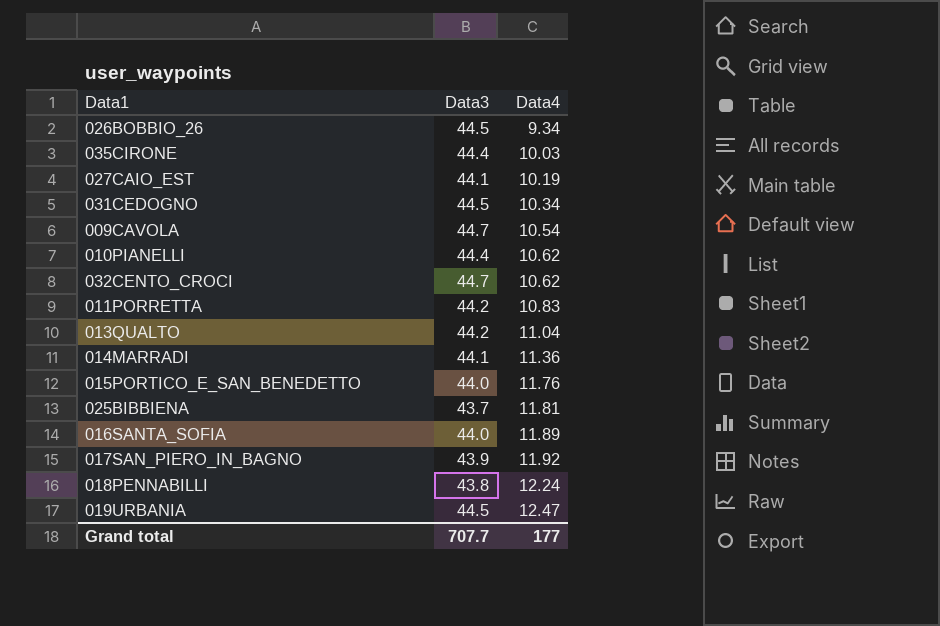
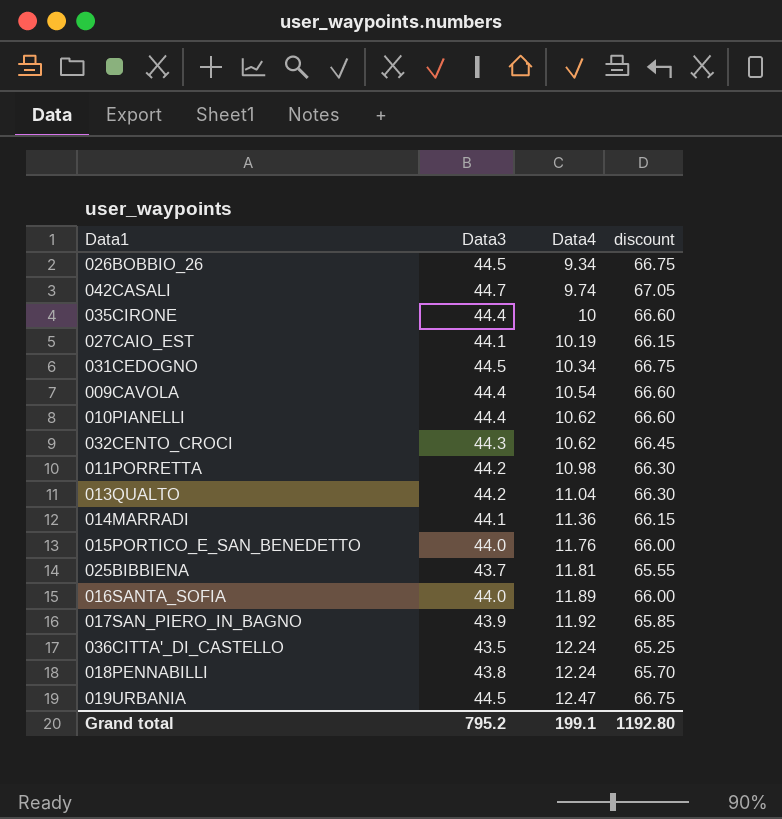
column discount | formula: none -> [Data3] * 1.5
row 042CASALI: none -> 44.7 | 9.74 | 67.05
035CIRONE | Data4: 10.03 -> 10
009CAVOLA | Data3: 44.7 -> 44.4
032CENTO_CROCI | Data3: 44.7 -> 44.3
011PORRETTA | Data4: 10.83 -> 10.98
row 036CITTA'_DI_CASTELLO: none -> 43.5 | 12.24 | 65.25
Grand total | Data3: 707.7 -> 795.2
Grand total | Data4: 177 -> 199.1

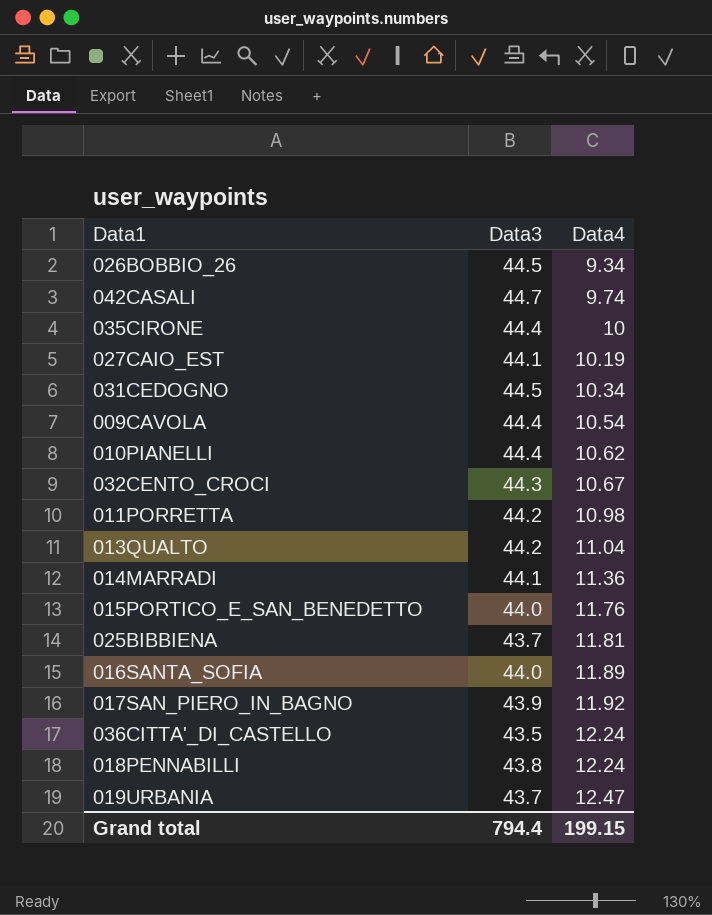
column discount | formula: [Data3] * 1.5 -> none
032CENTO_CROCI | Data4: 10.62 -> 10.67
019URBANIA | Data3: 44.5 -> 43.7
Grand total | Data3: 795.2 -> 794.4
Grand total | Data4: 199.1 -> 199.15

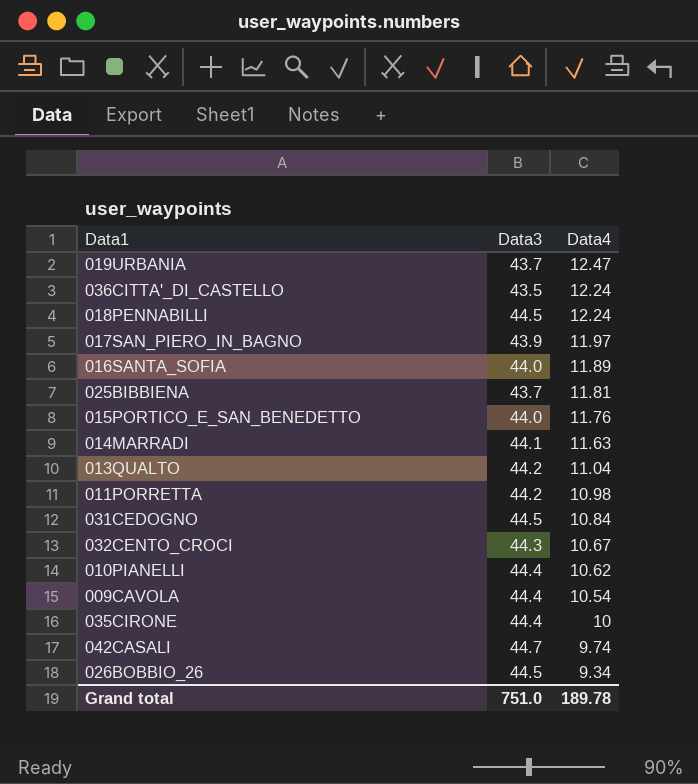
row order: Data4 ascending -> Data4 descending
row 027CAIO_EST: 44.1 | 10.19 -> none
018PENNABILLI | Data3: 43.8 -> 44.5
017SAN_PIERO_IN_BAGNO | Data4: 11.92 -> 11.97
014MARRADI | Data4: 11.36 -> 11.63
031CEDOGNO | Data4: 10.34 -> 10.84
Grand total | Data3: 794.4 -> 751.0
Grand total | Data4: 199.15 -> 189.78

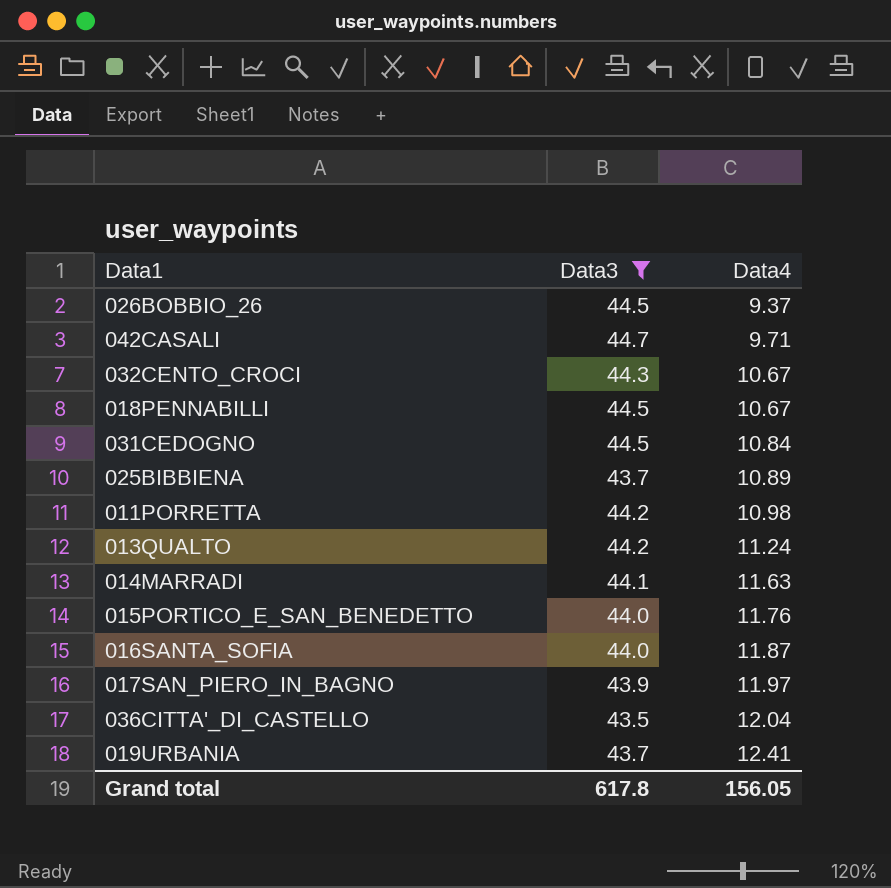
filter: none -> Data3 != 44.4
row order: Data4 descending -> Data4 ascending
026BOBBIO_26 | Data4: 9.34 -> 9.37
042CASALI | Data4: 9.74 -> 9.71
018PENNABILLI | Data4: 12.24 -> 10.67
025BIBBIENA | Data4: 11.81 -> 10.89
013QUALTO | Data4: 11.04 -> 11.24
016SANTA_SOFIA | Data4: 11.89 -> 11.87
036CITTA'_DI_CASTELLO | Data4: 12.24 -> 12.04
019URBANIA | Data4: 12.47 -> 12.41
Grand total | Data3: 751.0 -> 617.8
Grand total | Data4: 189.78 -> 156.05

